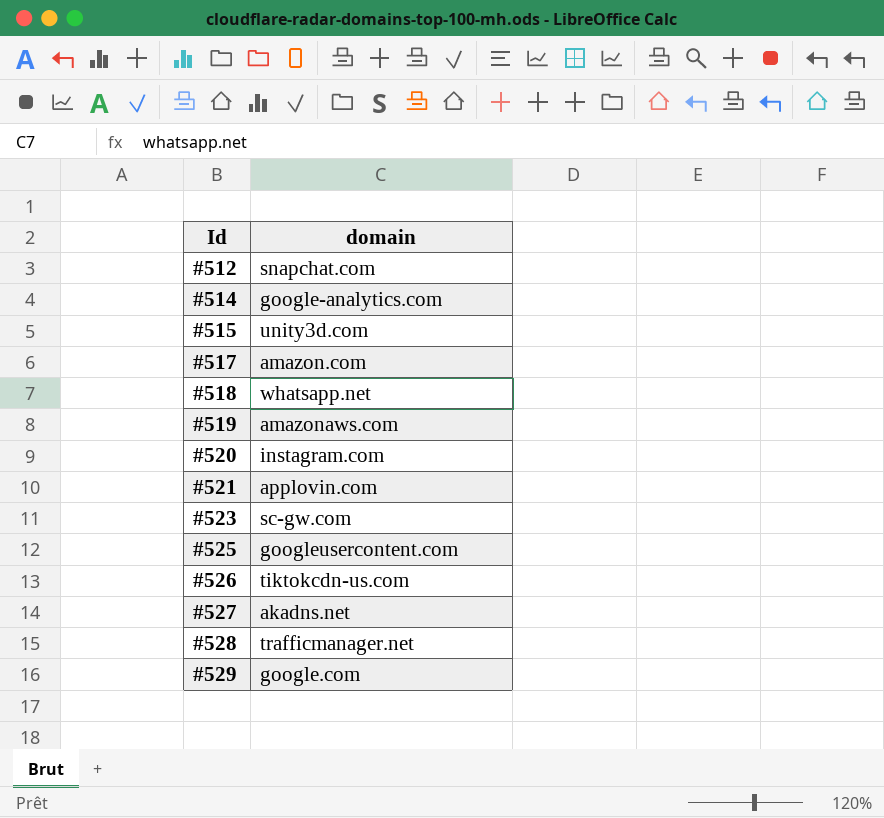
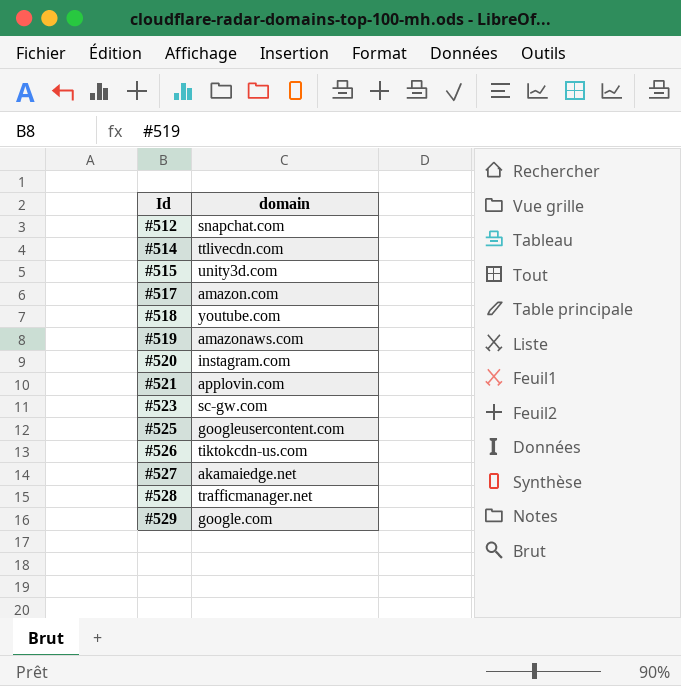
#514 | domain: google-analytics.com -> ttlivecdn.com
#518 | domain: whatsapp.net -> youtube.com
#527 | domain: akadns.net -> akamaiedge.net

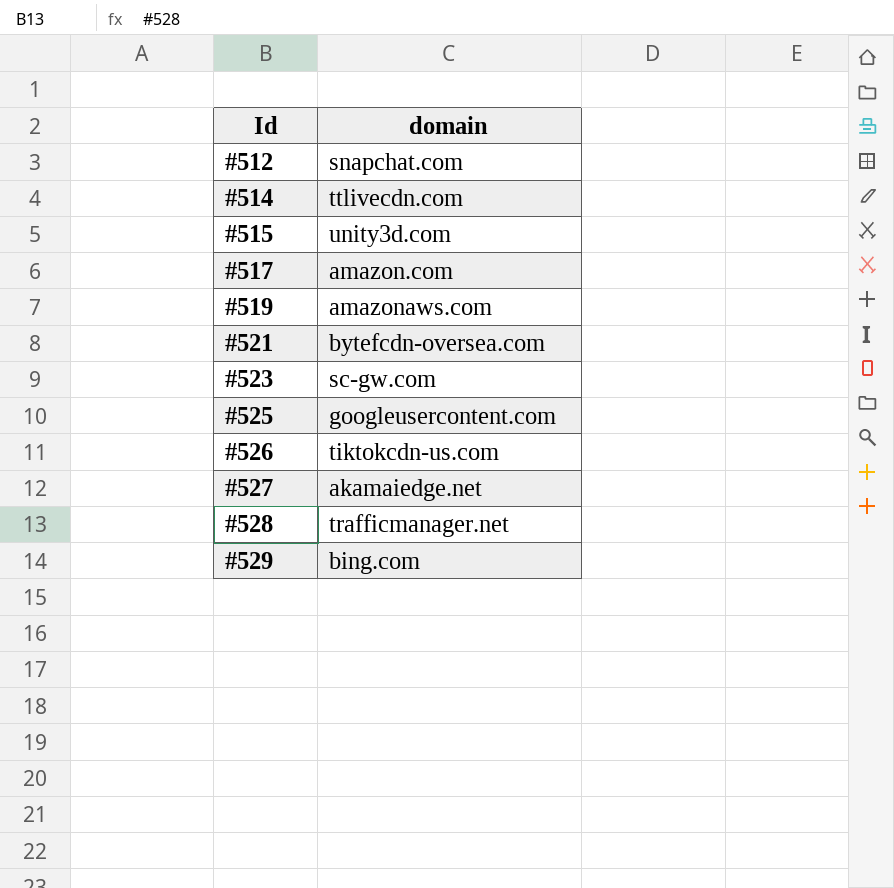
row #518: youtube.com -> none
row #520: instagram.com -> none
#521 | domain: applovin.com -> bytefcdn-oversea.com
#529 | domain: google.com -> bing.com

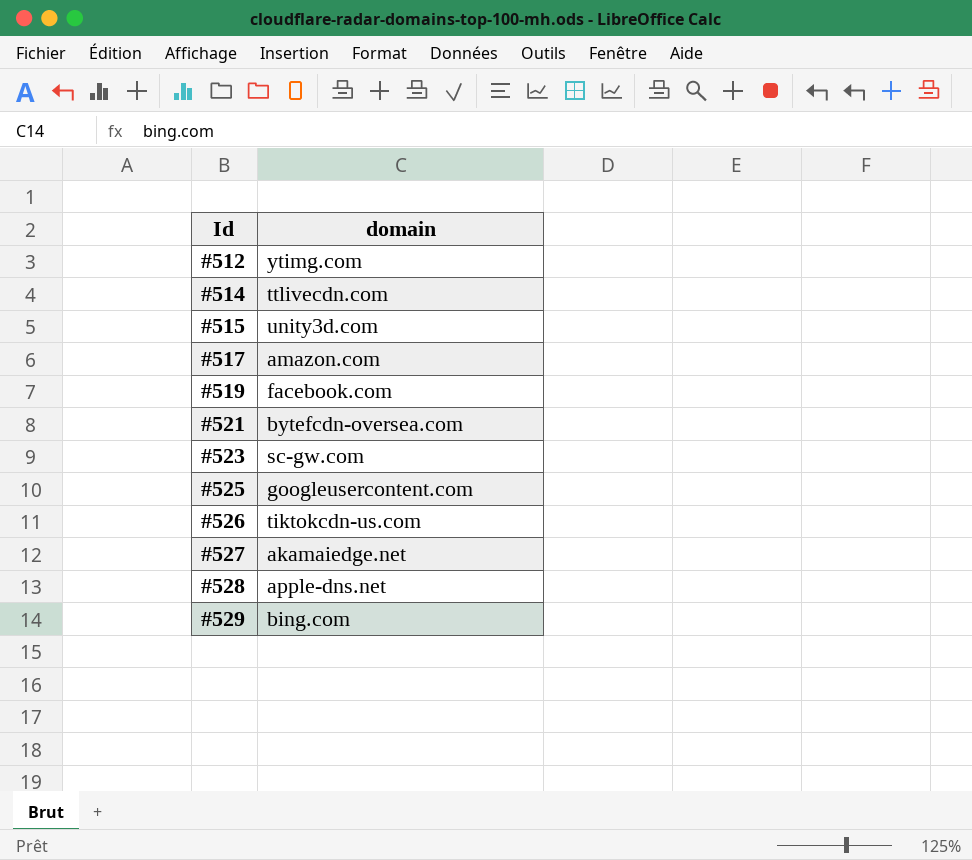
#512 | domain: snapchat.com -> ytimg.com
#519 | domain: amazonaws.com -> facebook.com
#528 | domain: trafficmanager.net -> apple-dns.net

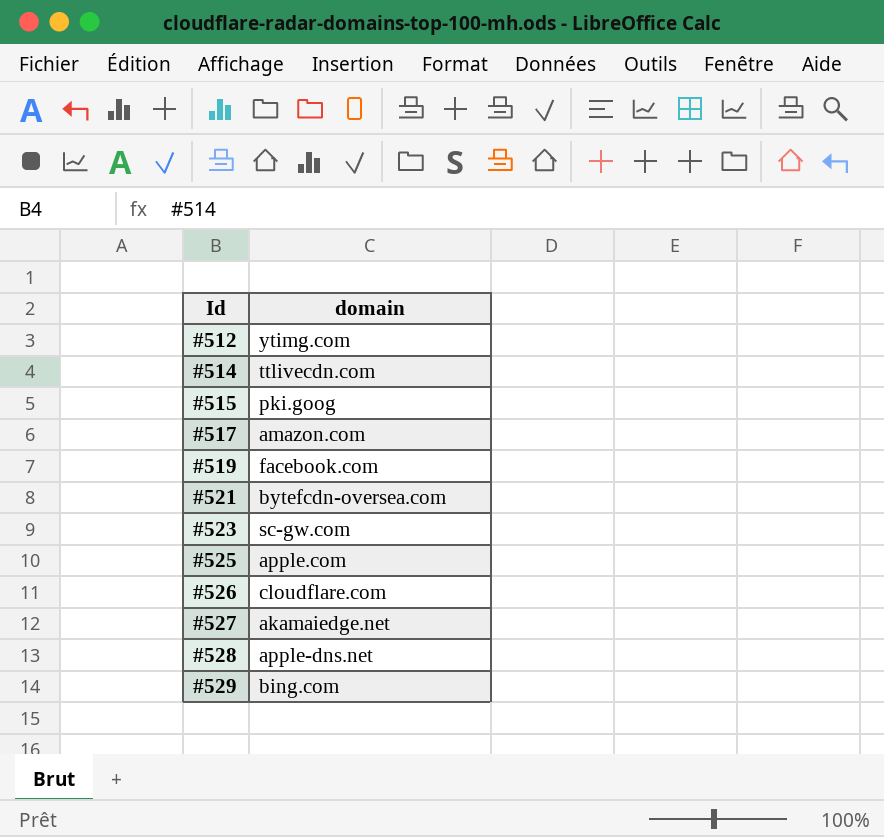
#515 | domain: unity3d.com -> pki.goog
#525 | domain: googleusercontent.com -> apple.com
#526 | domain: tiktokcdn-us.com -> cloudflare.com

